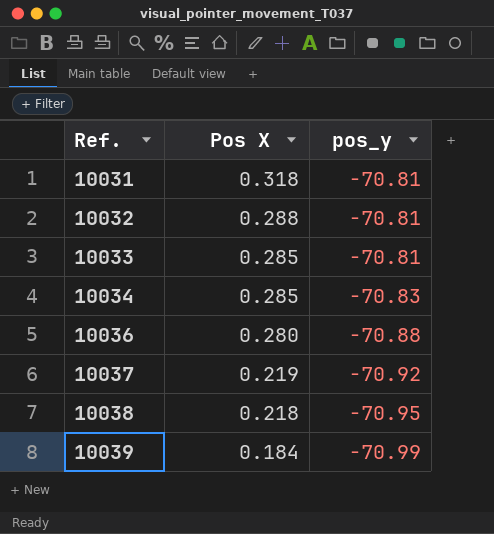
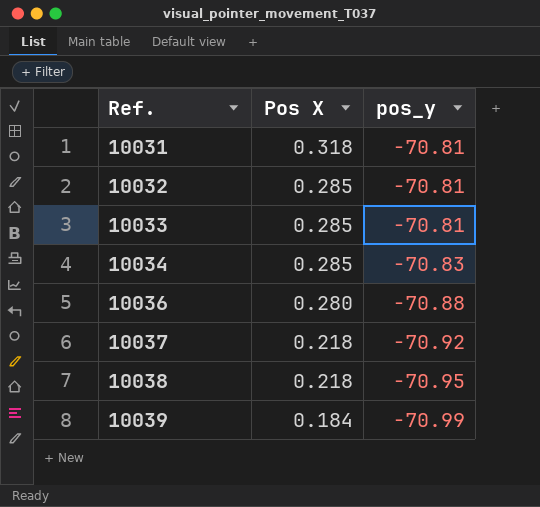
10032 | Pos X: 0.288 -> 0.285
10037 | Pos X: 0.219 -> 0.218

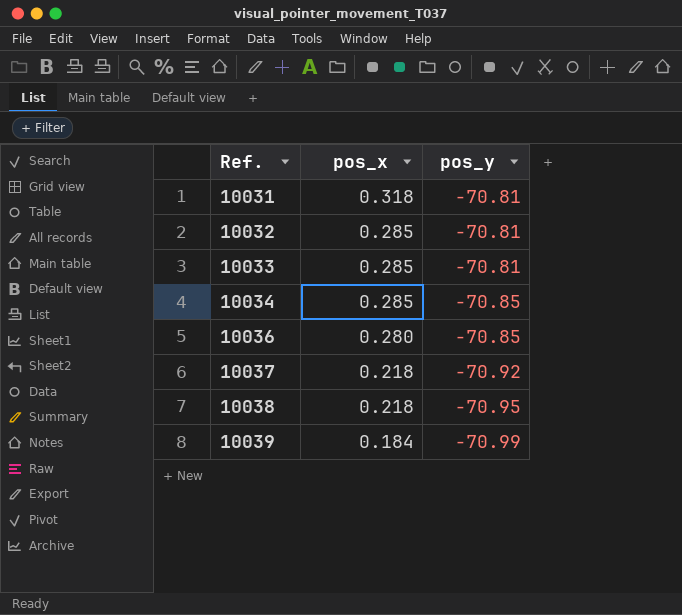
column name: Pos X -> pos_x
10034 | pos_y: -70.83 -> -70.85
10036 | pos_y: -70.88 -> -70.85

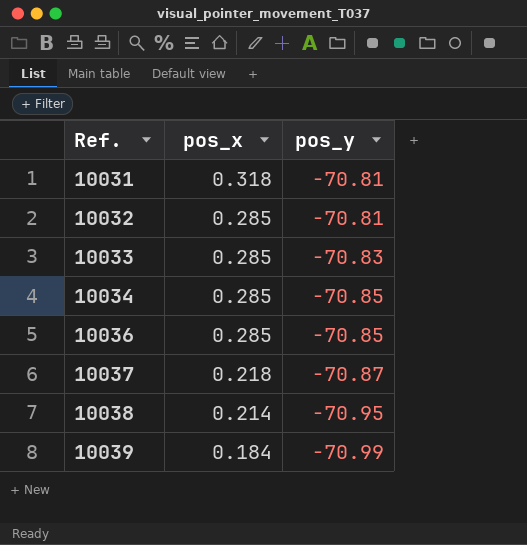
10033 | pos_y: -70.81 -> -70.83
10036 | pos_x: 0.280 -> 0.285
10037 | pos_y: -70.92 -> -70.87
10038 | pos_x: 0.218 -> 0.214

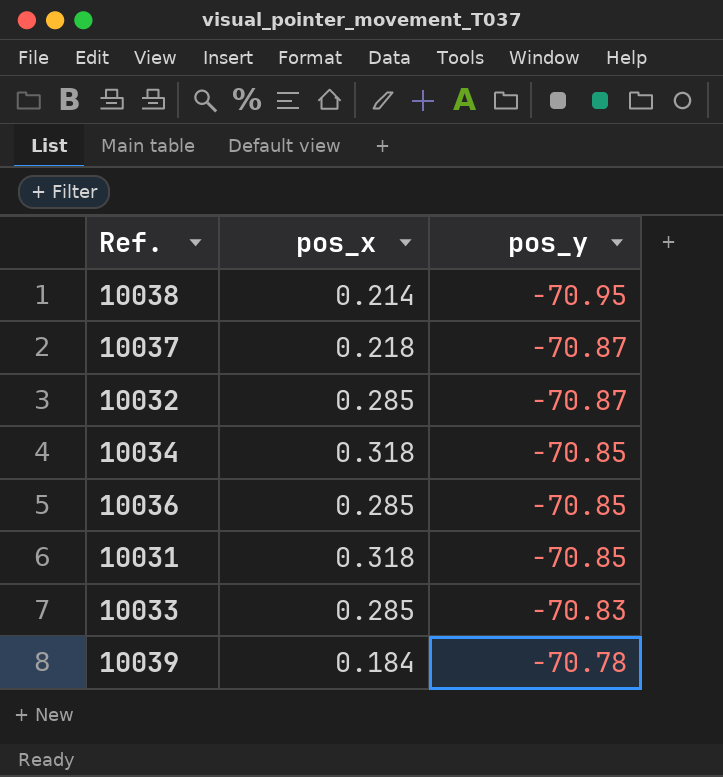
row order: Ref. ascending -> pos_y ascending
10032 | pos_y: -70.81 -> -70.87
10034 | pos_x: 0.285 -> 0.318
10031 | pos_y: -70.81 -> -70.85
10039 | pos_y: -70.99 -> -70.78

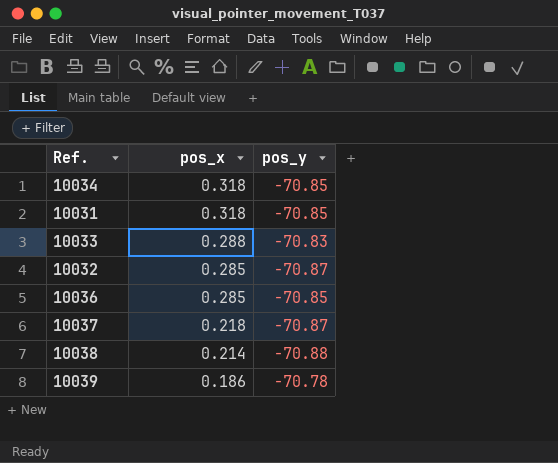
row order: pos_y ascending -> pos_x descending
10033 | pos_x: 0.285 -> 0.288
10038 | pos_y: -70.95 -> -70.88
10039 | pos_x: 0.184 -> 0.186

